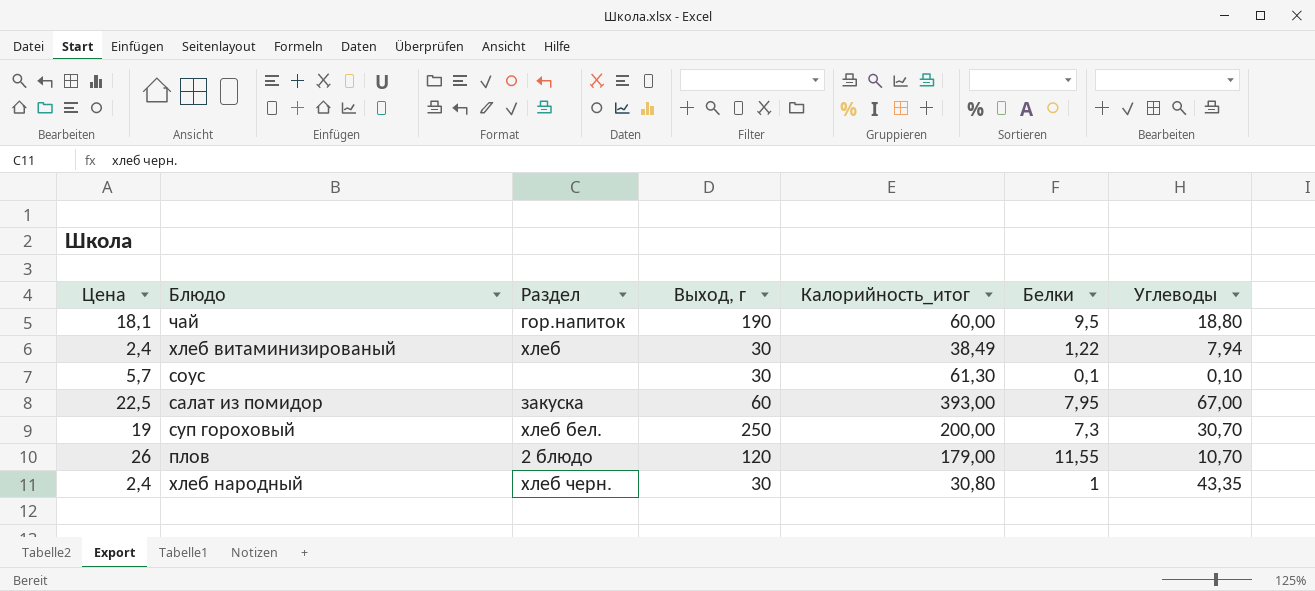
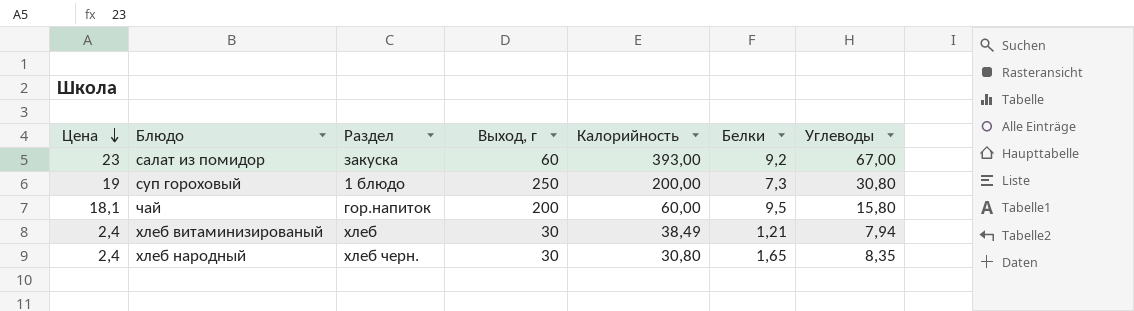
row order: none -> Цена descending
column name: Калорийность_итог -> Калорийность
row соус: 5,7 | none | 30 | 61,30 | 0,1 | 0,10 -> none
row плов: 26 | 2 блюдо | 120 | 179,00 | 11,55 | 10,70 -> none
салат из помидор | Цена: 22,5 -> 23
салат из помидор | Белки: 7,95 -> 9,2
суп гороховый | Раздел: хлеб бел. -> 1 блюдо
суп гороховый | Углеводы: 30,70 -> 30,80
чай | Выход, г: 190 -> 200
чай | Углеводы: 18,80 -> 15,80
хлеб витаминизированый | Белки: 1,22 -> 1,21
хлеб народный | Белки: 1 -> 1,65
хлеб народный | Углеводы: 43,35 -> 8,35

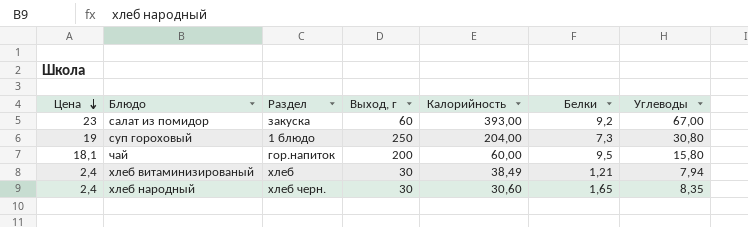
суп гороховый | Калорийность: 200,00 -> 204,00
хлеб народный | Калорийность: 30,80 -> 30,60

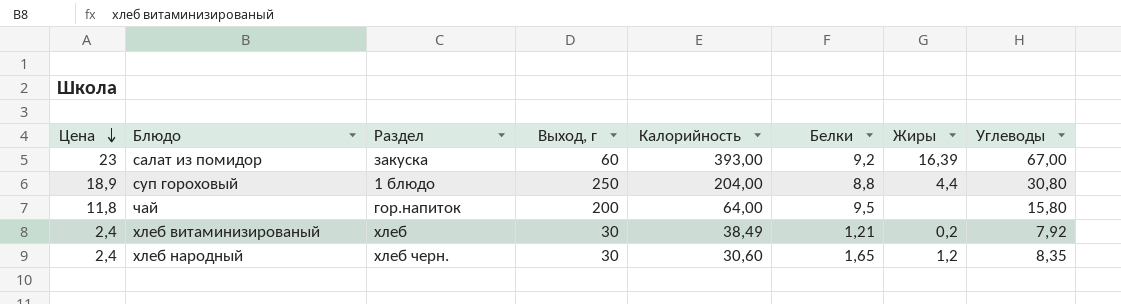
column Жиры | position: none -> 7
суп гороховый | Цена: 19 -> 18,9
суп гороховый | Белки: 7,3 -> 8,8
чай | Цена: 18,1 -> 11,8
чай | Калорийность: 60,00 -> 64,00
хлеб витаминизированый | Углеводы: 7,94 -> 7,92

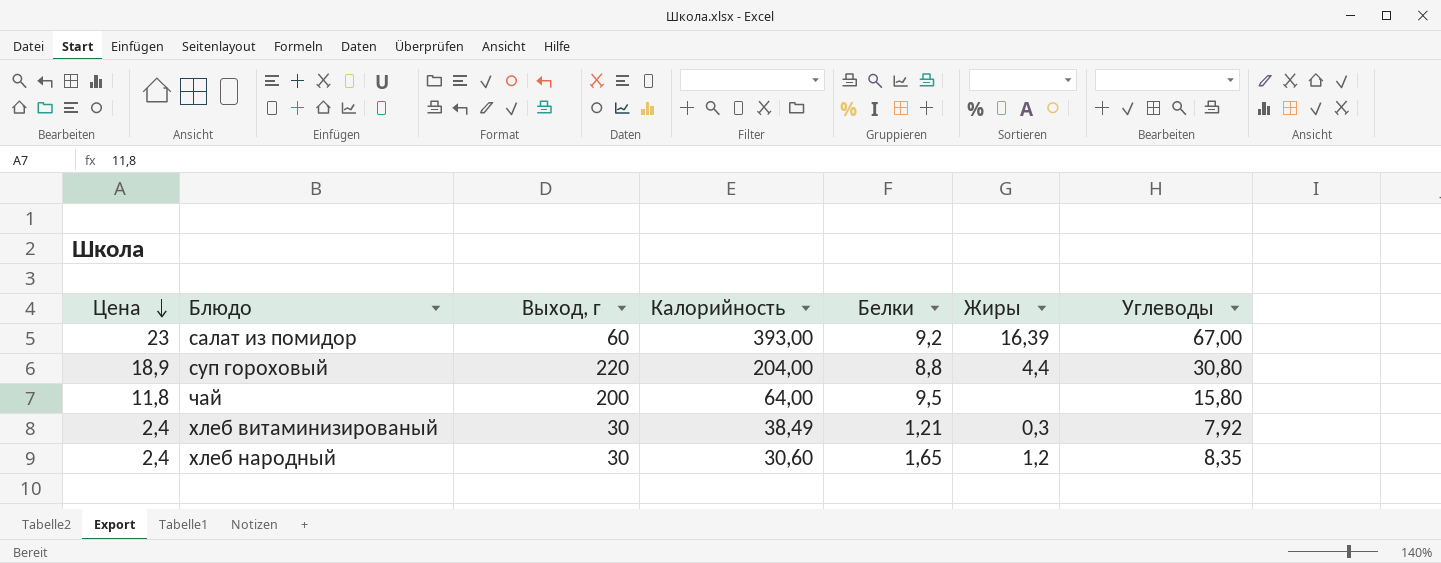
column Раздел | position: 3 -> none
суп гороховый | Выход, г: 250 -> 220
хлеб витаминизированый | Жиры: 0,2 -> 0,3

